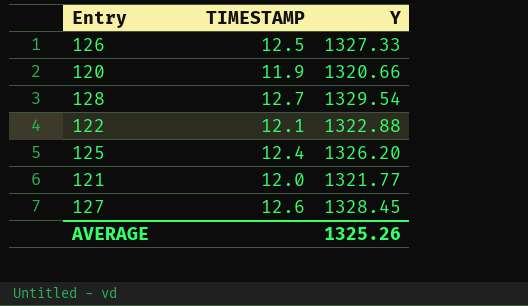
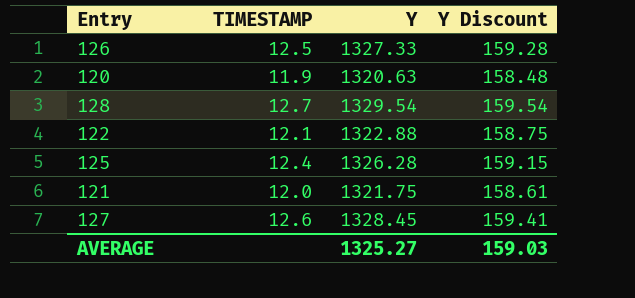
column Y Discount | formula: none -> [Y] * 0.12
120 | Y: 1320.66 -> 1320.63
125 | Y: 1326.20 -> 1326.28
121 | Y: 1321.77 -> 1321.75
AVERAGE | Y: 1325.26 -> 1325.27

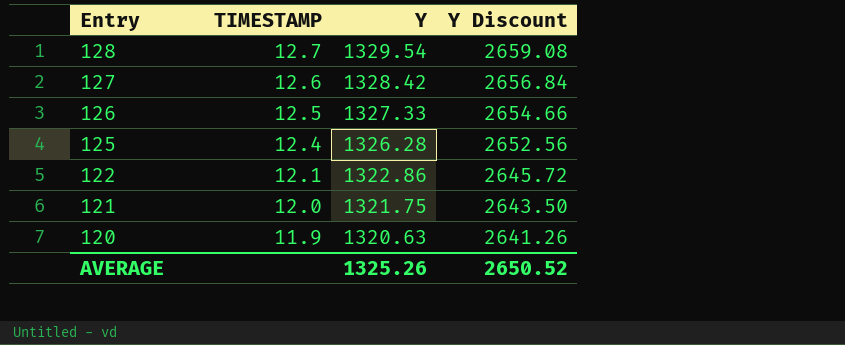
row order: none -> Entry descending
column Y Discount | formula: [Y] * 0.12 -> [Y] * 2
127 | Y: 1328.45 -> 1328.42
122 | Y: 1322.88 -> 1322.86
AVERAGE | Y: 1325.27 -> 1325.26
AVERAGE | Y Discount: 159.03 -> 2650.52

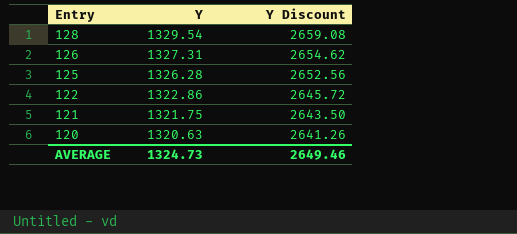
column TIMESTAMP | position: 2 -> none
row 127: 12.6 | 1328.42 | 2656.84 -> none
126 | Y: 1327.33 -> 1327.31
126 | Y Discount: 2654.66 -> 2654.62
AVERAGE | Y: 1325.26 -> 1324.73
AVERAGE | Y Discount: 2650.52 -> 2649.46

